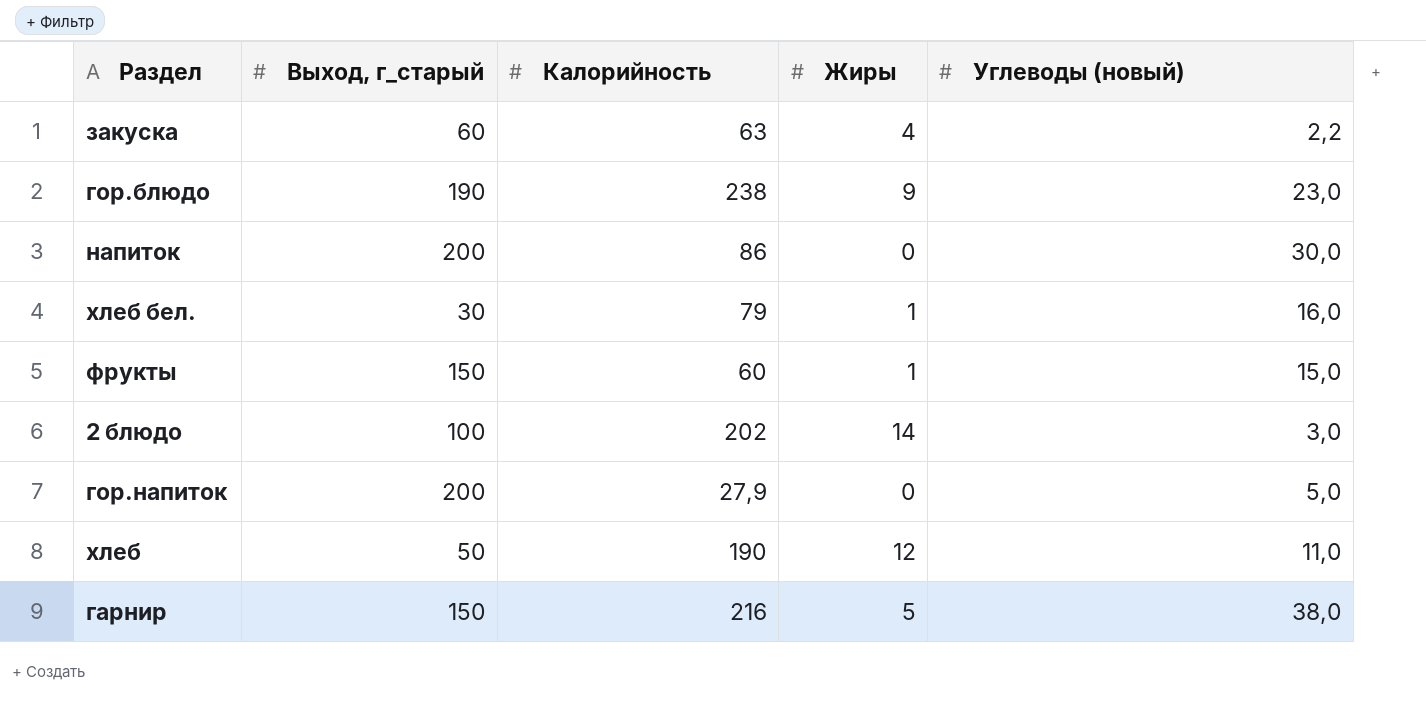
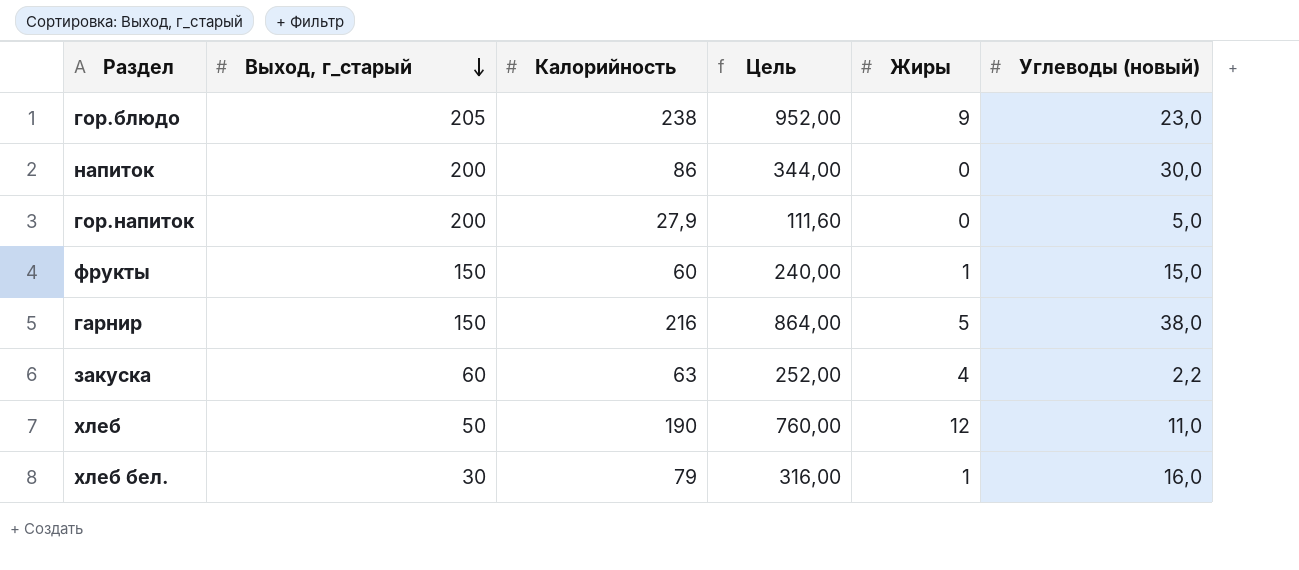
row order: none -> Выход, г_старый descending
column Цель | formula: none -> [Калорийность] * 4
row 2 блюдо: 100 | 202 | 14 | 3,0 -> none
гор.блюдо | Выход, г_старый: 190 -> 205

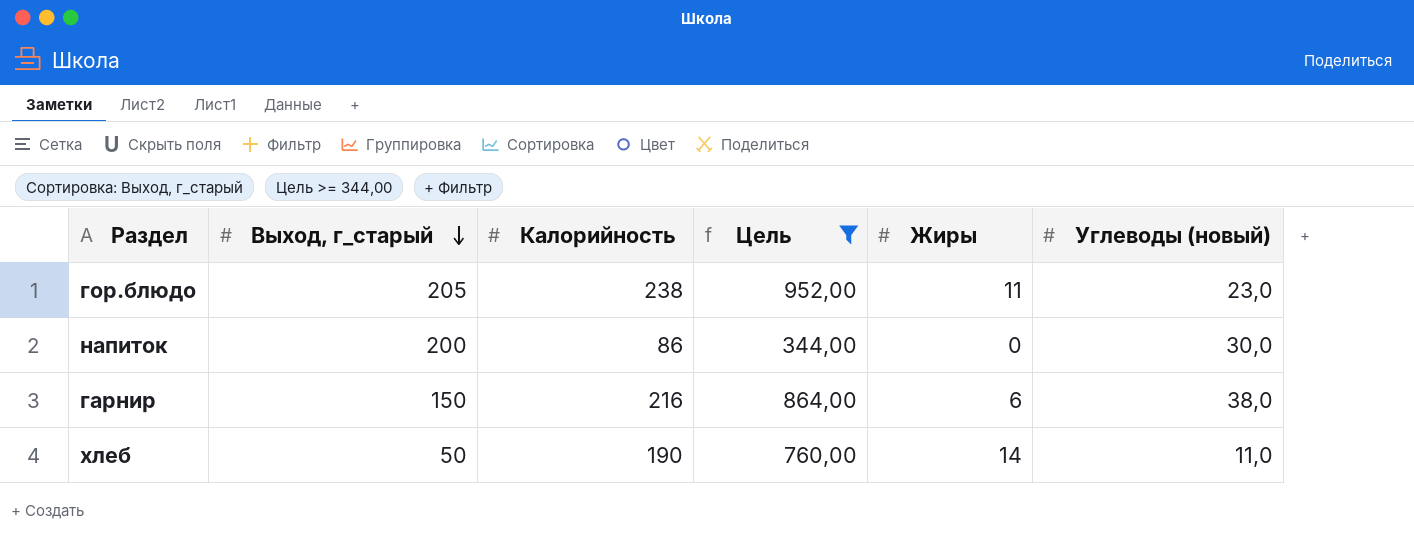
filter: none -> Цель >= 344,00
гор.блюдо | Жиры: 9 -> 11
гарнир | Жиры: 5 -> 6
хлеб | Жиры: 12 -> 14

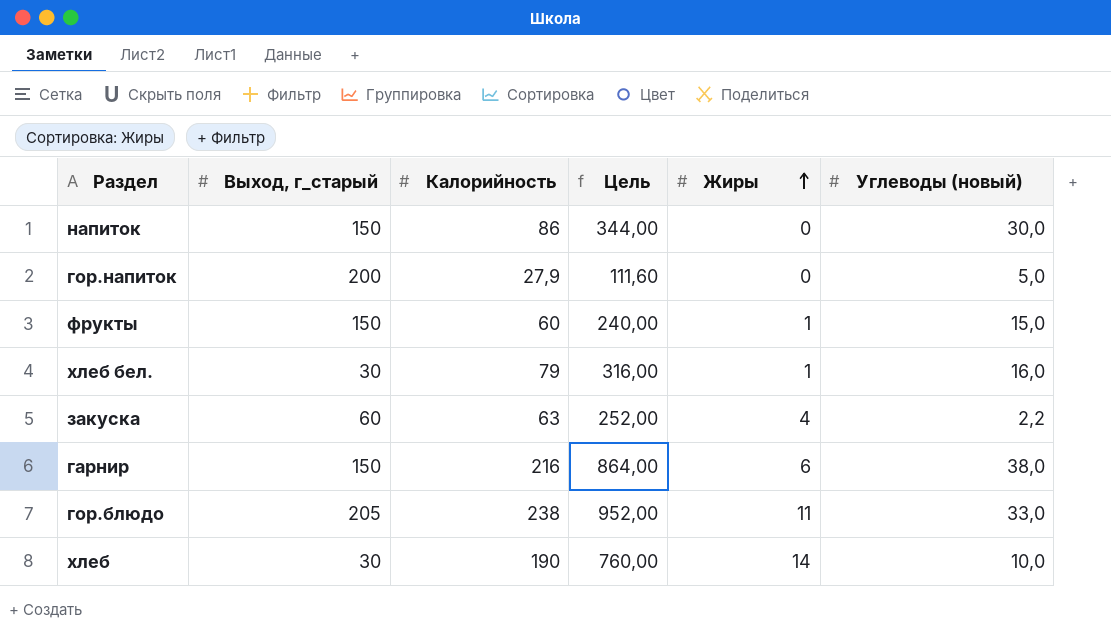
filter: Цель >= 344,00 -> none
row order: Выход, г_старый descending -> Жиры ascending
напиток | Выход, г_старый: 200 -> 150
гор.блюдо | Углеводы (новый): 23,0 -> 33,0
хлеб | Выход, г_старый: 50 -> 30
хлеб | Углеводы (новый): 11,0 -> 10,0

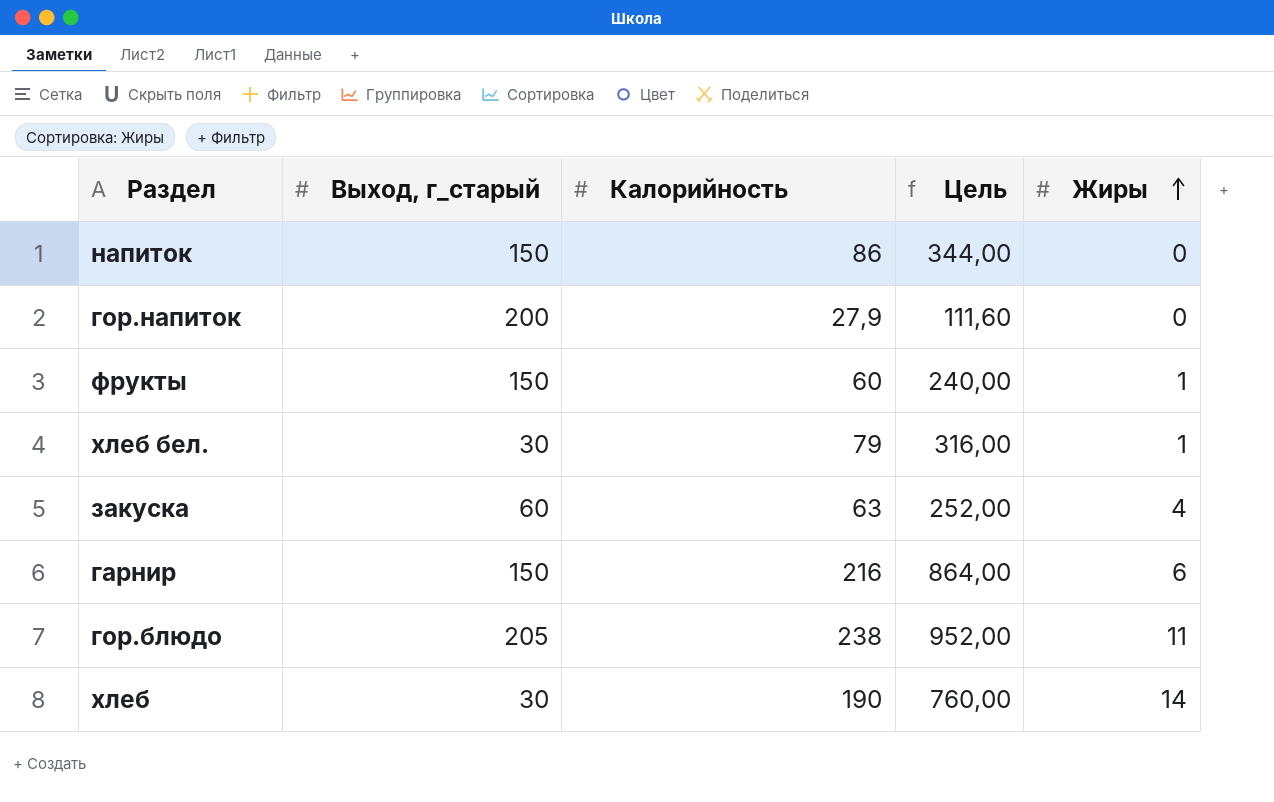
column Углеводы (новый) | position: 6 -> none

